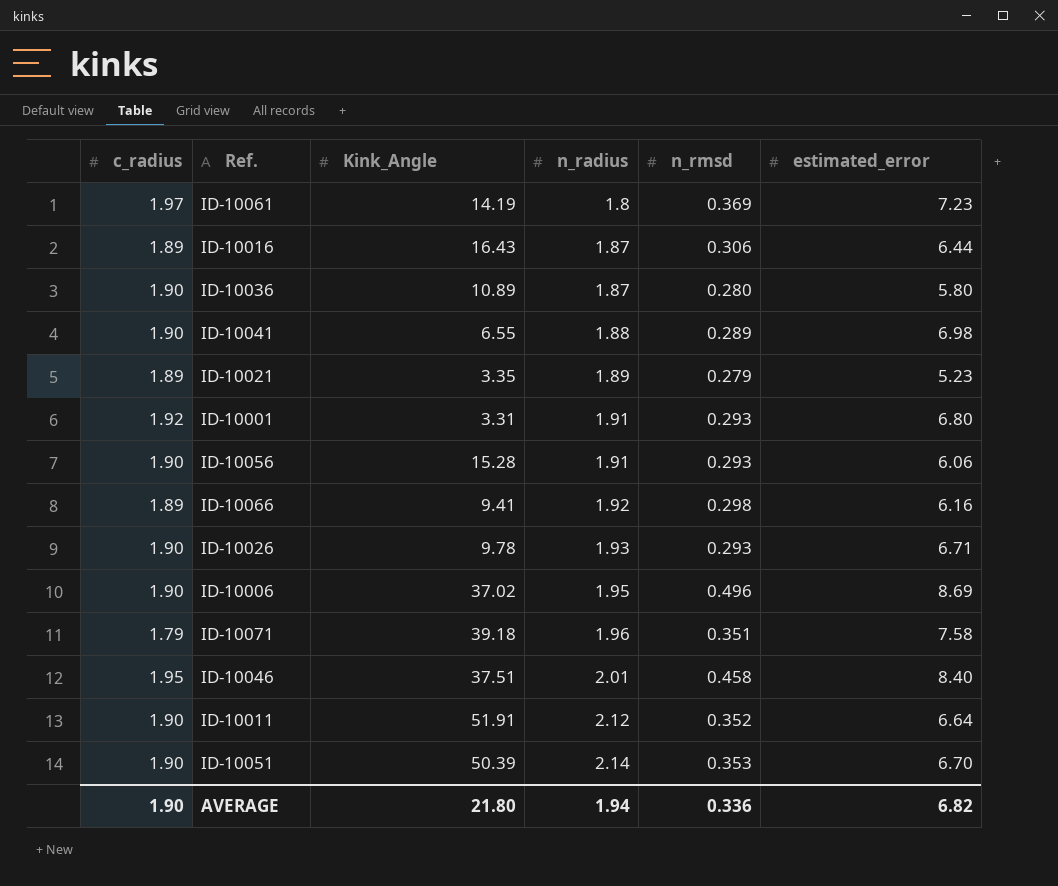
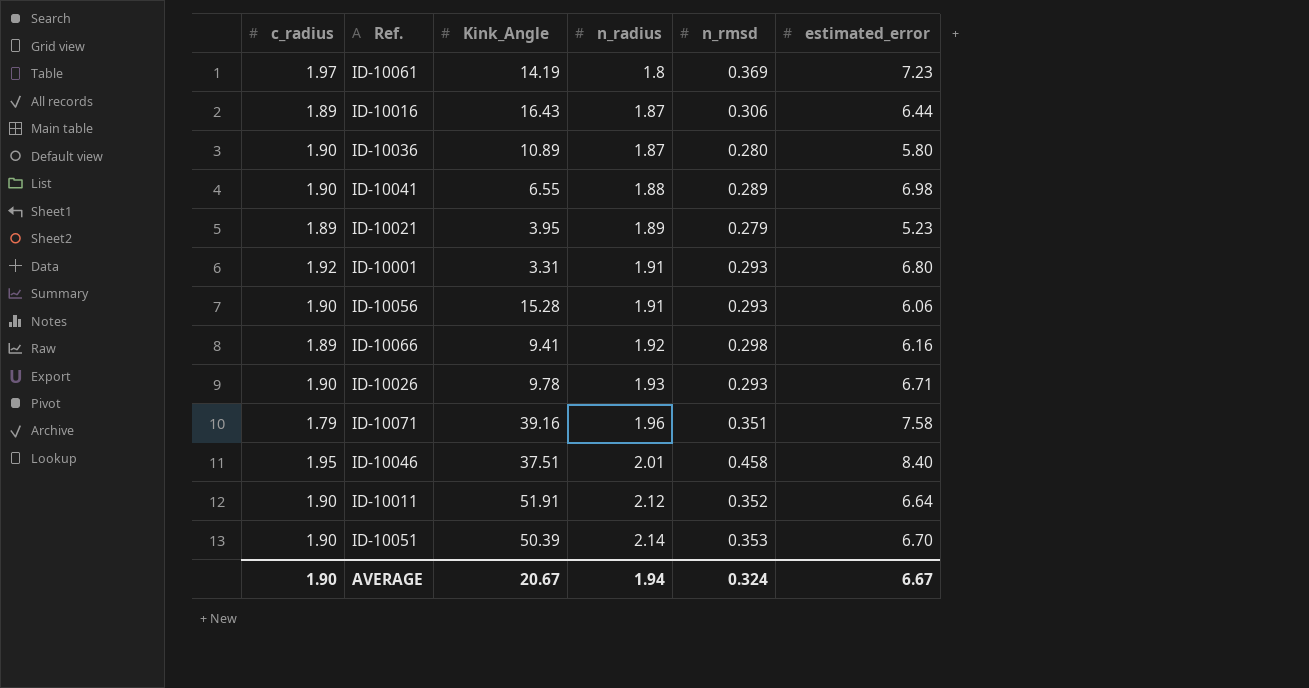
row ID-10006: 1.90 | 37.02 | 1.95 | 0.496 | 8.69 -> none
ID-10021 | Kink_Angle: 3.35 -> 3.95
ID-10071 | Kink_Angle: 39.18 -> 39.16
AVERAGE | Kink_Angle: 21.80 -> 20.67
AVERAGE | n_rmsd: 0.336 -> 0.324
AVERAGE | estimated_error: 6.82 -> 6.67

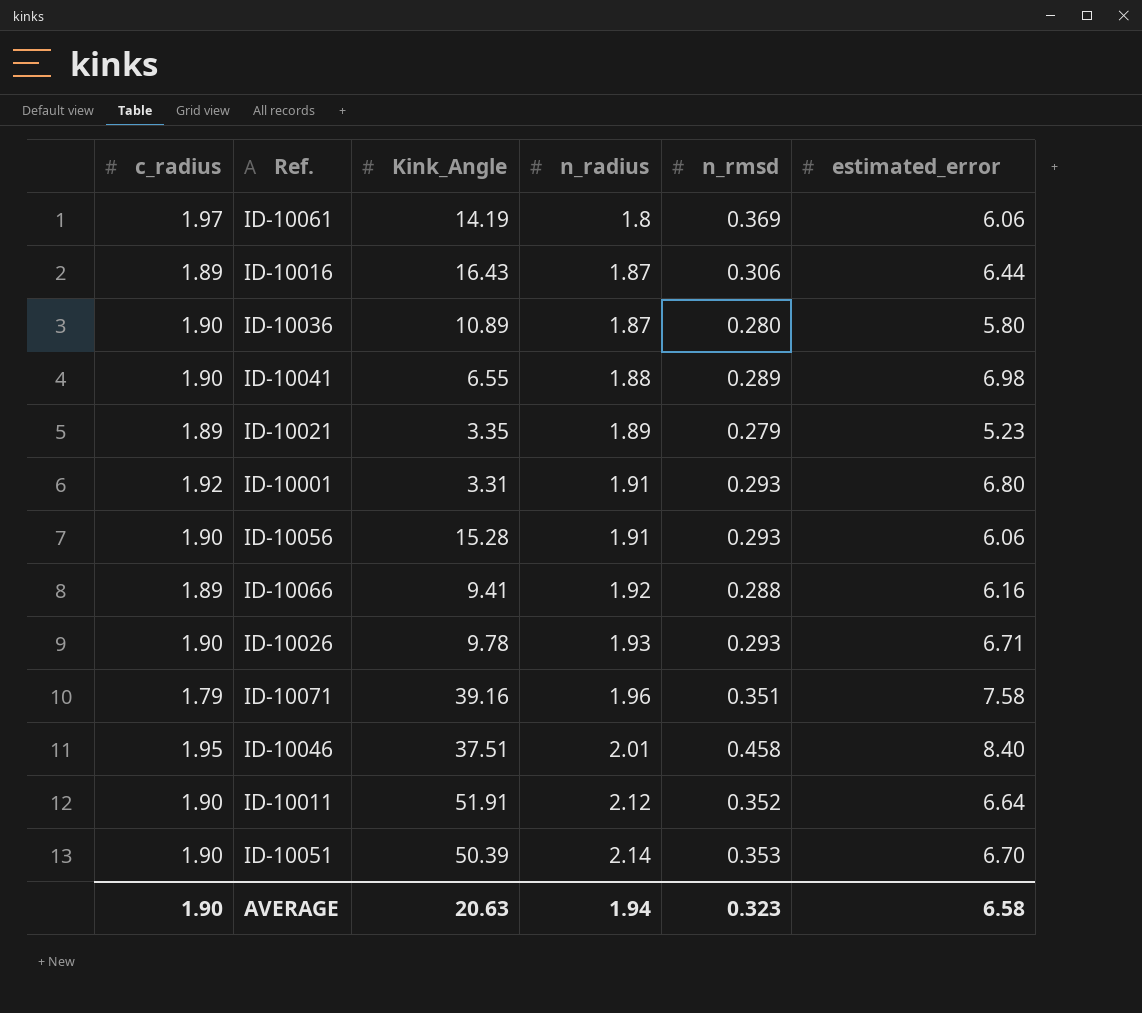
ID-10061 | estimated_error: 7.23 -> 6.06
ID-10021 | Kink_Angle: 3.95 -> 3.35
ID-10066 | n_rmsd: 0.298 -> 0.288
AVERAGE | Kink_Angle: 20.67 -> 20.63
AVERAGE | n_rmsd: 0.324 -> 0.323
AVERAGE | estimated_error: 6.67 -> 6.58

